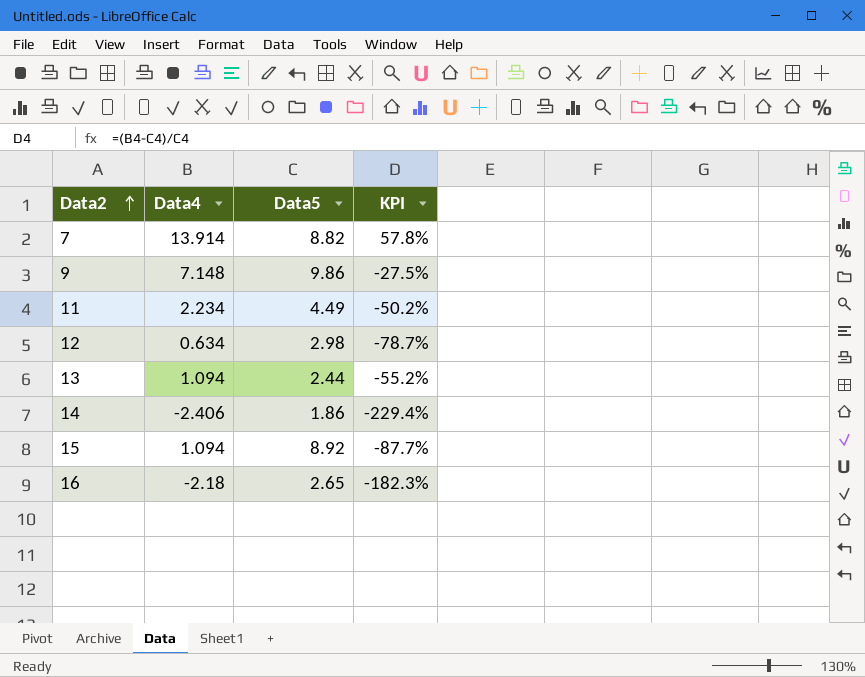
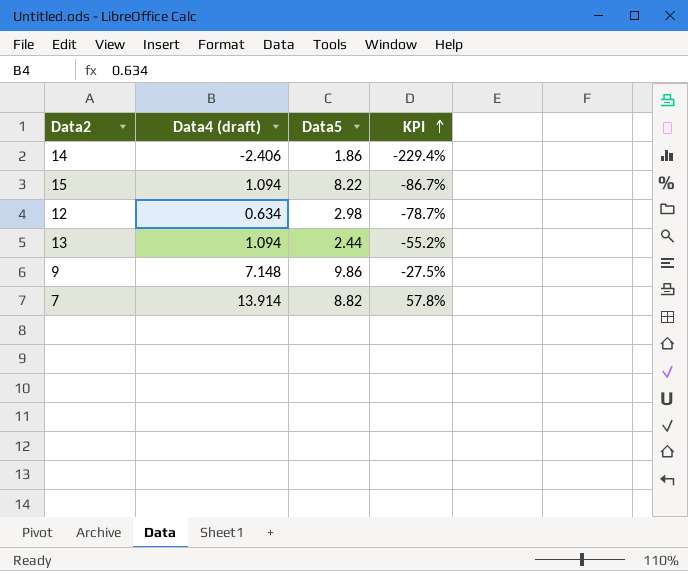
row order: Data2 ascending -> KPI ascending
column name: Data4 -> Data4 (draft)
row 11: 2.234 | 4.49 | -50.2% -> none
row 16: -2.18 | 2.65 | -182.3% -> none
15 | Data5: 8.92 -> 8.22
15 | KPI: -87.7% -> -86.7%

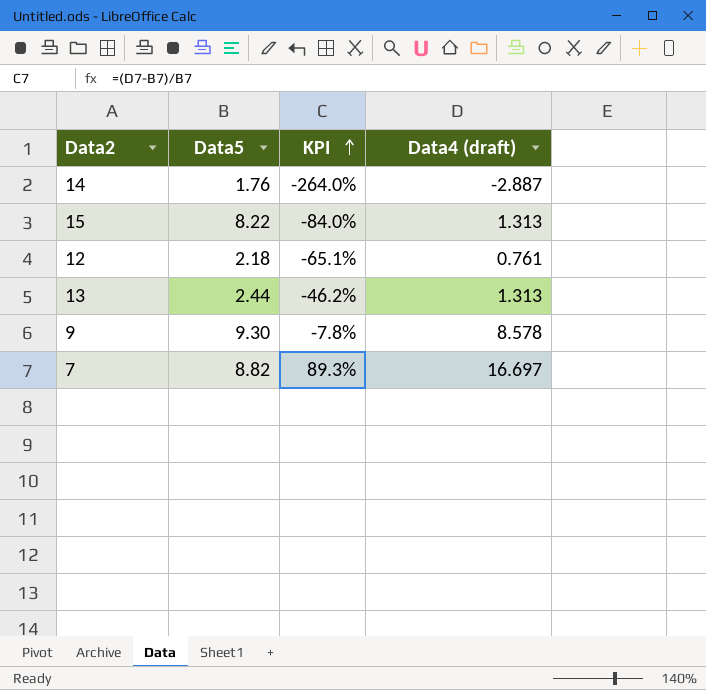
column Data4 (draft) | position: 2 -> 4
14 | Data5: 1.86 -> 1.76
14 | KPI: -229.4% -> -264.0%
14 | Data4 (draft): -2.406 -> -2.887
15 | KPI: -86.7% -> -84.0%
15 | Data4 (draft): 1.094 -> 1.313
12 | Data5: 2.98 -> 2.18
12 | KPI: -78.7% -> -65.1%
12 | Data4 (draft): 0.634 -> 0.761
13 | KPI: -55.2% -> -46.2%
13 | Data4 (draft): 1.094 -> 1.313
9 | Data5: 9.86 -> 9.30
9 | KPI: -27.5% -> -7.8%
9 | Data4 (draft): 7.148 -> 8.578
7 | KPI: 57.8% -> 89.3%
7 | Data4 (draft): 13.914 -> 16.697

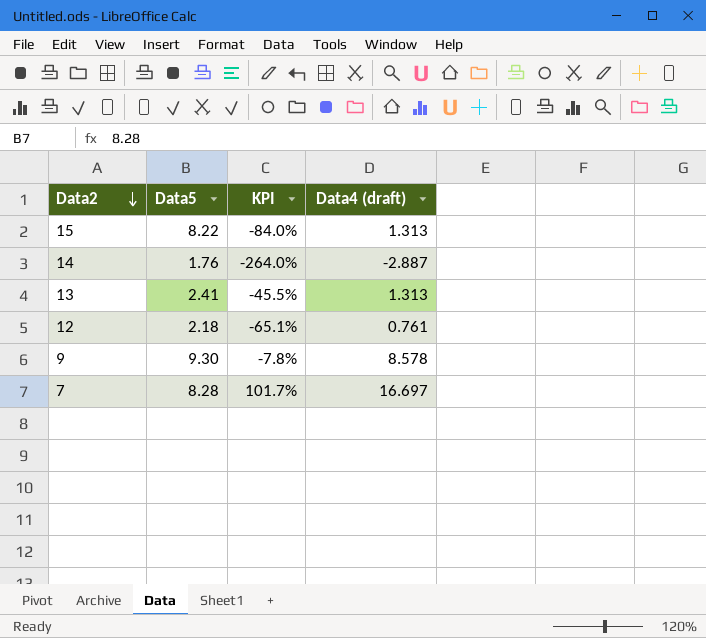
row order: KPI ascending -> Data2 descending
13 | Data5: 2.44 -> 2.41
13 | KPI: -46.2% -> -45.5%
7 | Data5: 8.82 -> 8.28
7 | KPI: 89.3% -> 101.7%

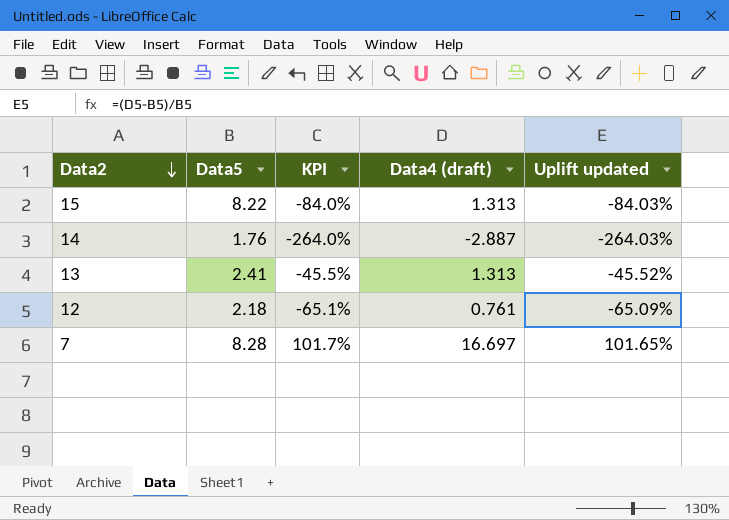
column Uplift updated | formula: none -> ([Data4 (draft)] - [Data5]) / [Data5]
row 9: 9.30 | -7.8% | 8.578 -> none

